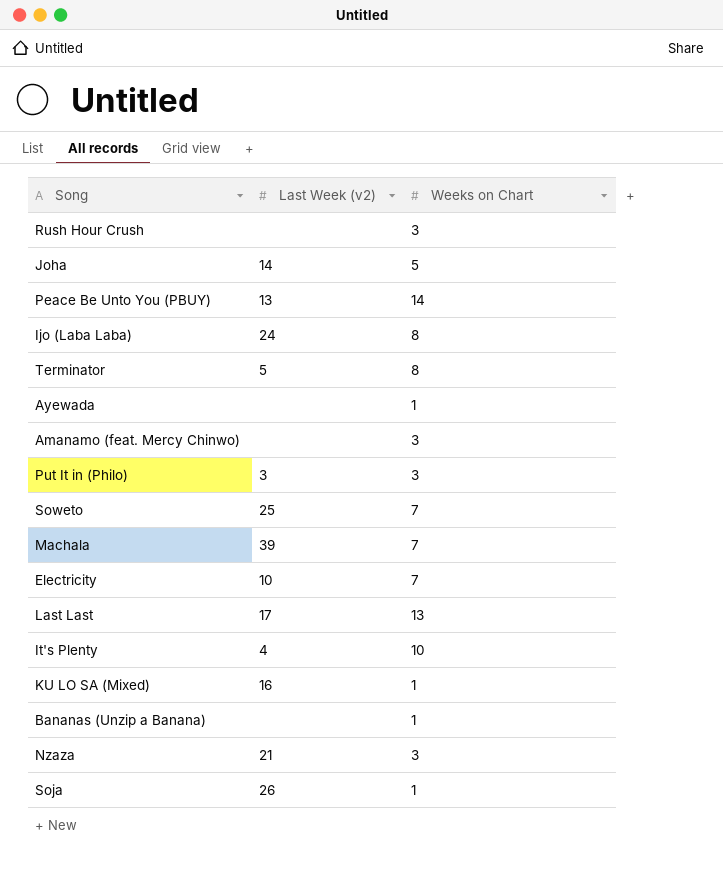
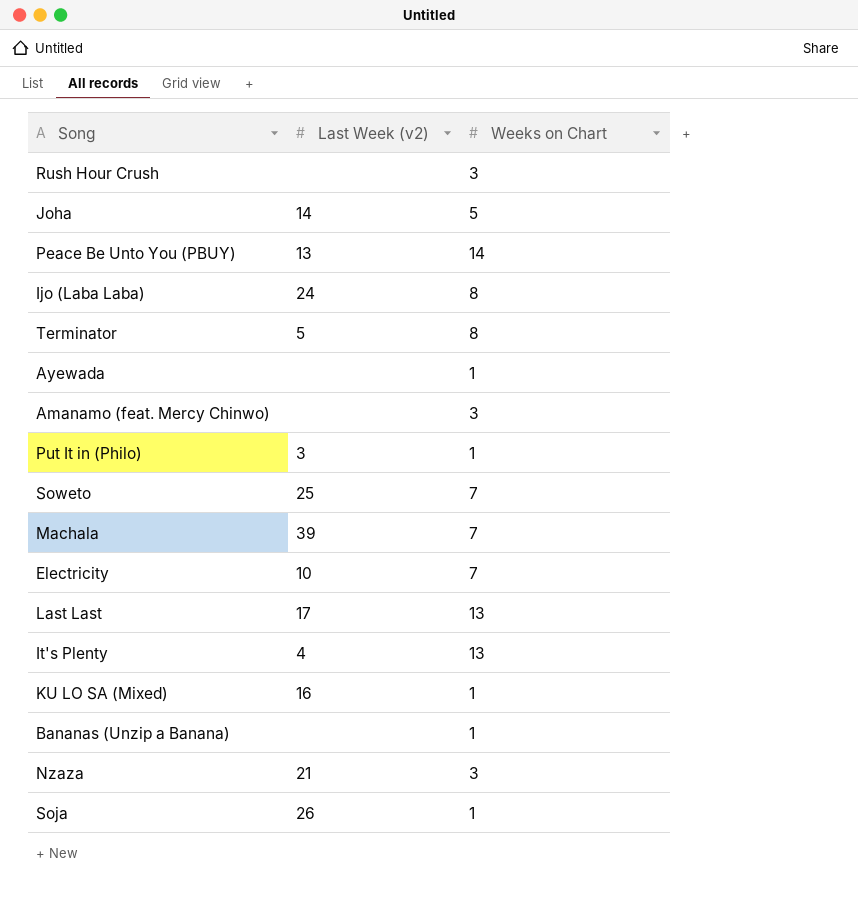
Put It in (Philo) | Weeks on Chart: 3 -> 1
It's Plenty | Weeks on Chart: 10 -> 13

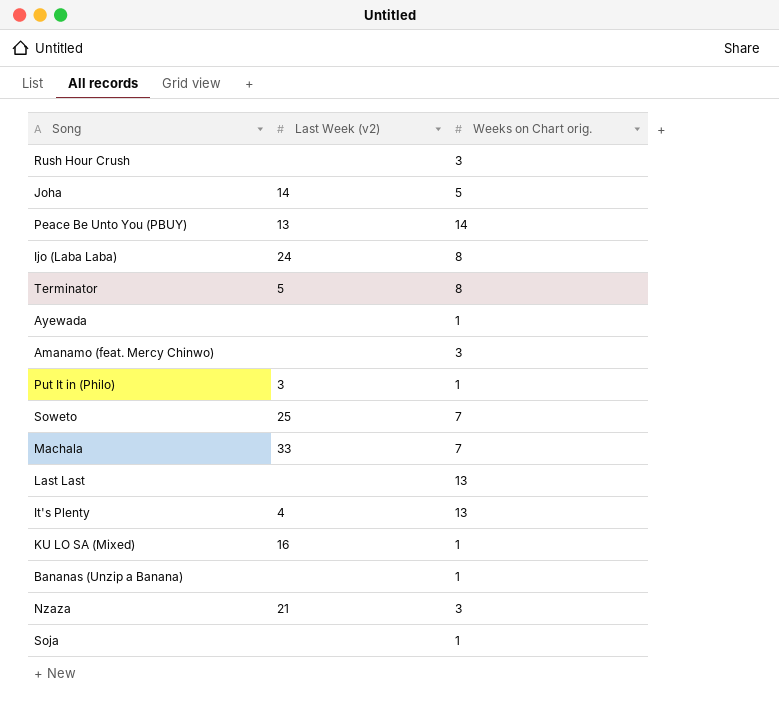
column name: Weeks on Chart -> Weeks on Chart orig.
row Electricity: 10 | 7 -> none
Machala | Last Week (v2): 39 -> 33
Last Last | Last Week (v2): 17 -> none
Soja | Last Week (v2): 26 -> none

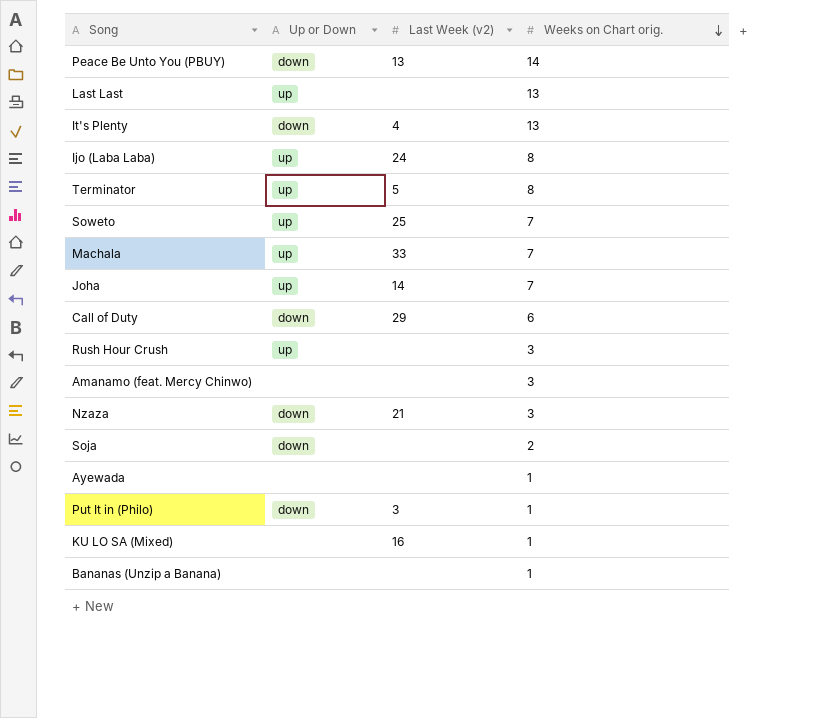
row order: none -> Weeks on Chart orig. descending
column Up or Down | position: none -> 2
Joha | Weeks on Chart orig.: 5 -> 7
row Call of Duty: none -> down | 29 | 6
Soja | Weeks on Chart orig.: 1 -> 2

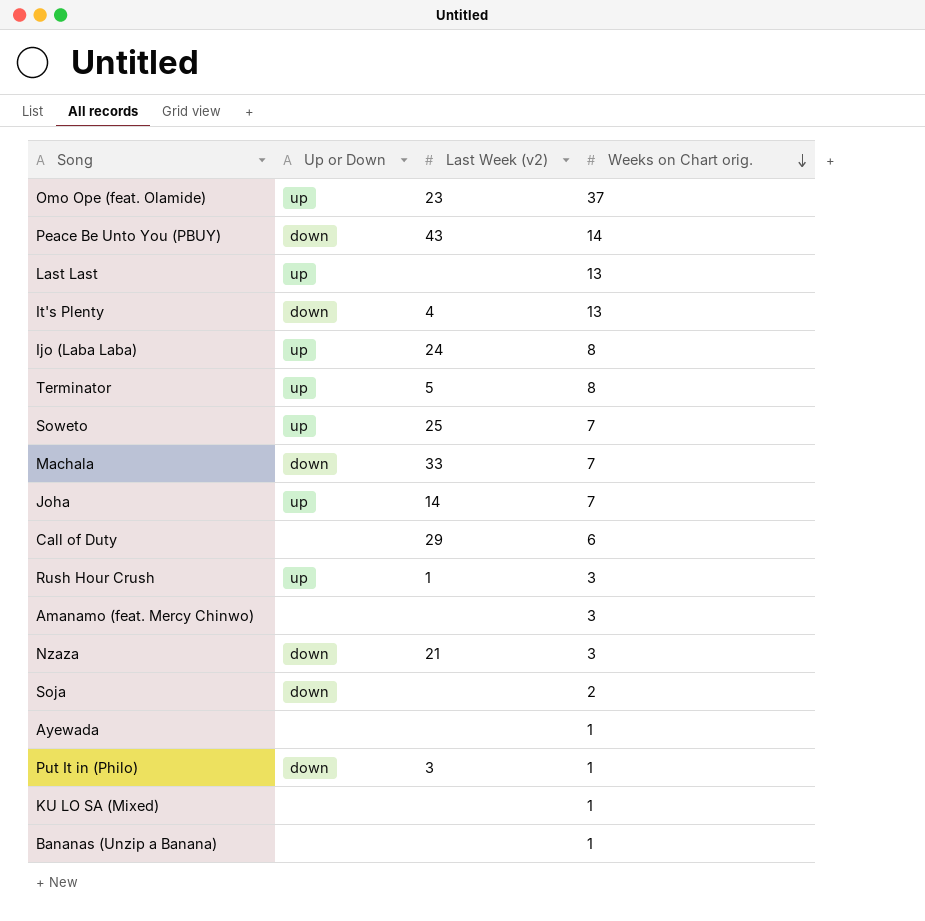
row Omo Ope (feat. Olamide): none -> up | 23 | 37
Peace Be Unto You (PBUY) | Last Week (v2): 13 -> 43
Machala | Up or Down: up -> down
Call of Duty | Up or Down: down -> none
Rush Hour Crush | Last Week (v2): none -> 1
KU LO SA (Mixed) | Last Week (v2): 16 -> none

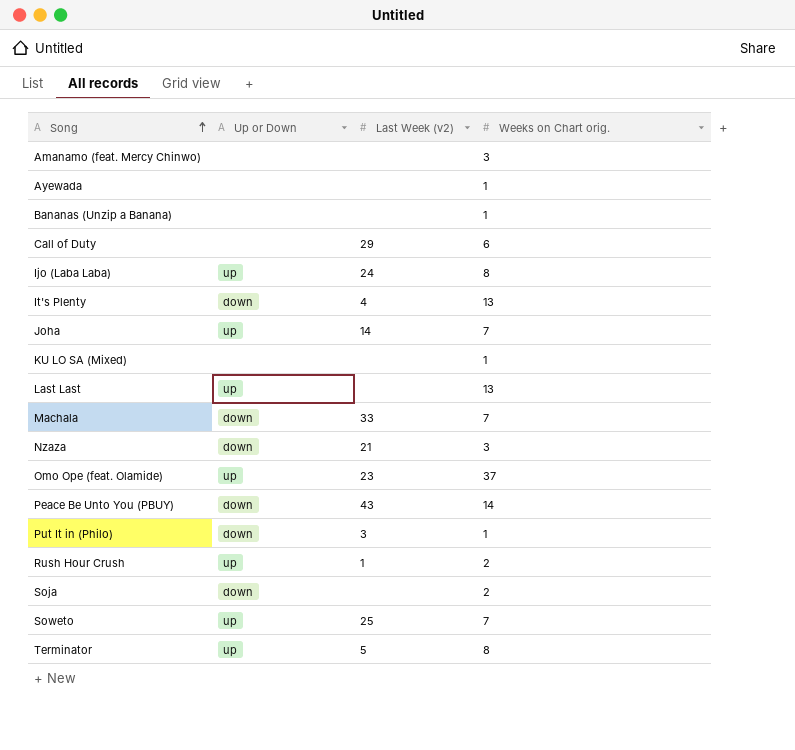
row order: Weeks on Chart orig. descending -> Song ascending
Rush Hour Crush | Weeks on Chart orig.: 3 -> 2

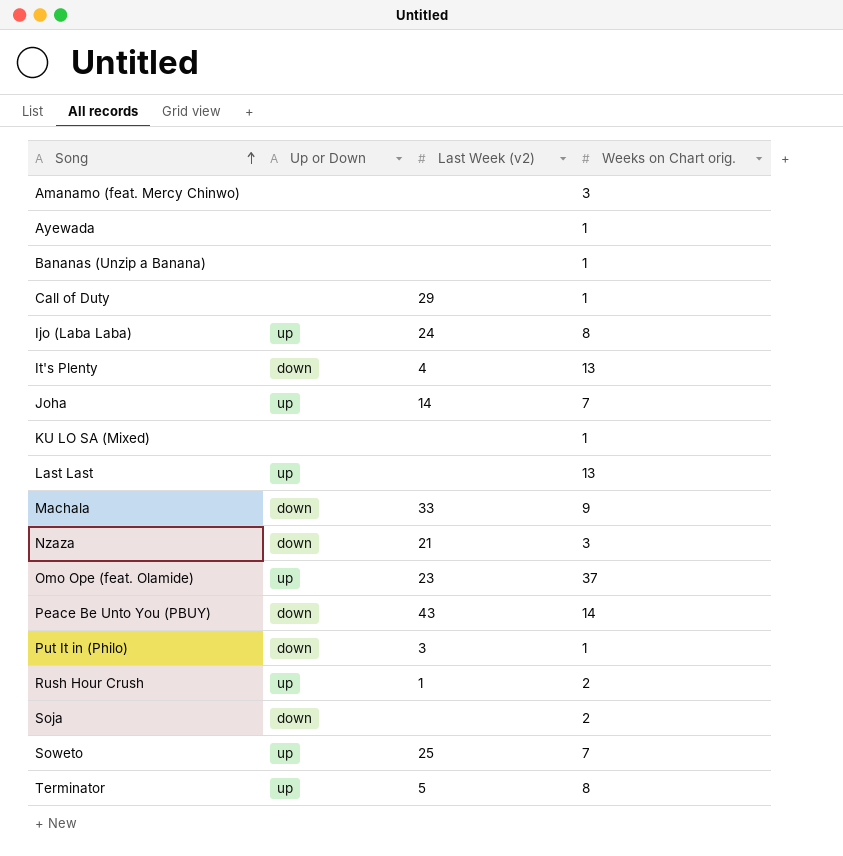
Call of Duty | Weeks on Chart orig.: 6 -> 1
Machala | Weeks on Chart orig.: 7 -> 9

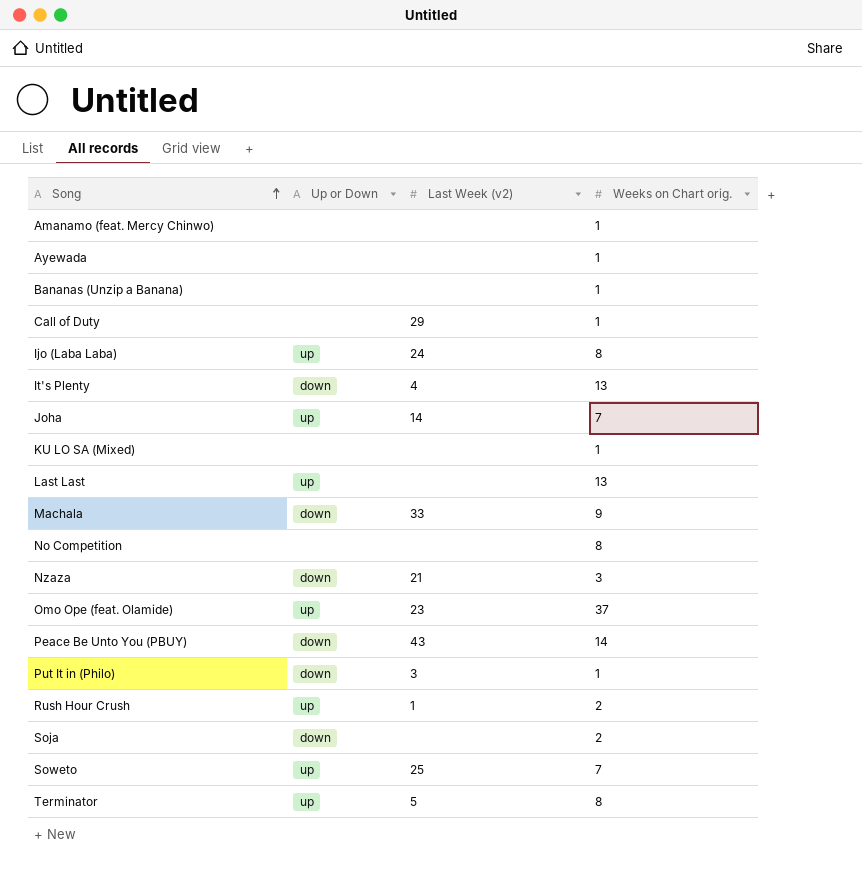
Amanamo (feat. Mercy Chinwo) | Weeks on Chart orig.: 3 -> 1
row No Competition: none -> none | none | 8

